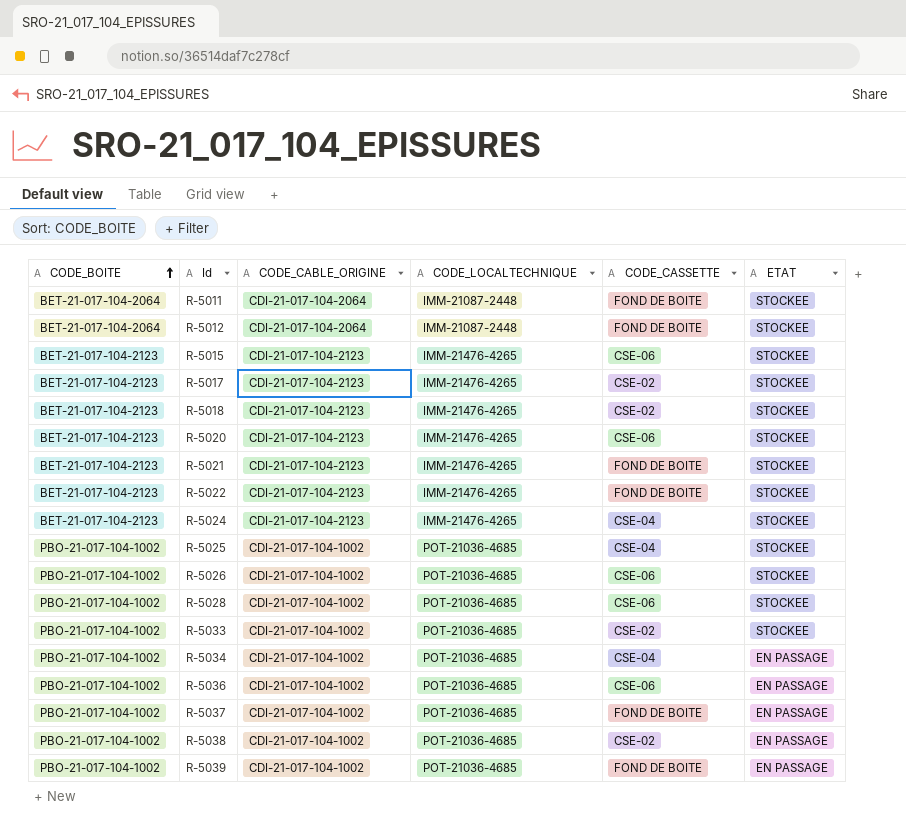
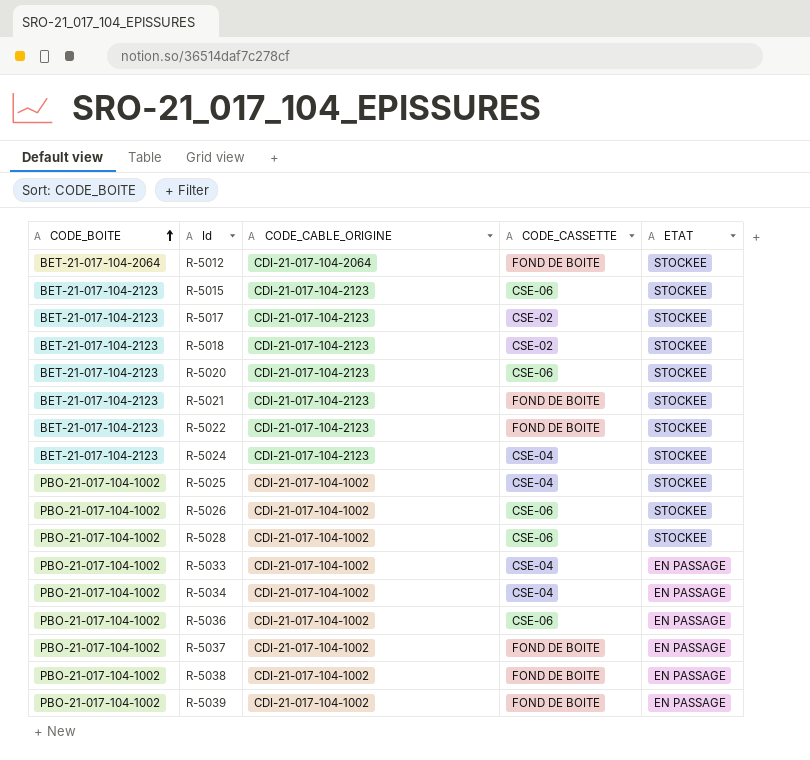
column CODE_LOCALTECHNIQUE | position: 4 -> none
row R-5011: BET-21-017-104-2064 | CDI-21-017-104-2064 | IMM-21087-2448 | FOND DE BOITE | STOCKEE -> none
R-5033 | CODE_CASSETTE: CSE-02 -> CSE-04
R-5033 | ETAT: STOCKEE -> EN PASSAGE
R-5038 | CODE_CASSETTE: CSE-02 -> FOND DE BOITE

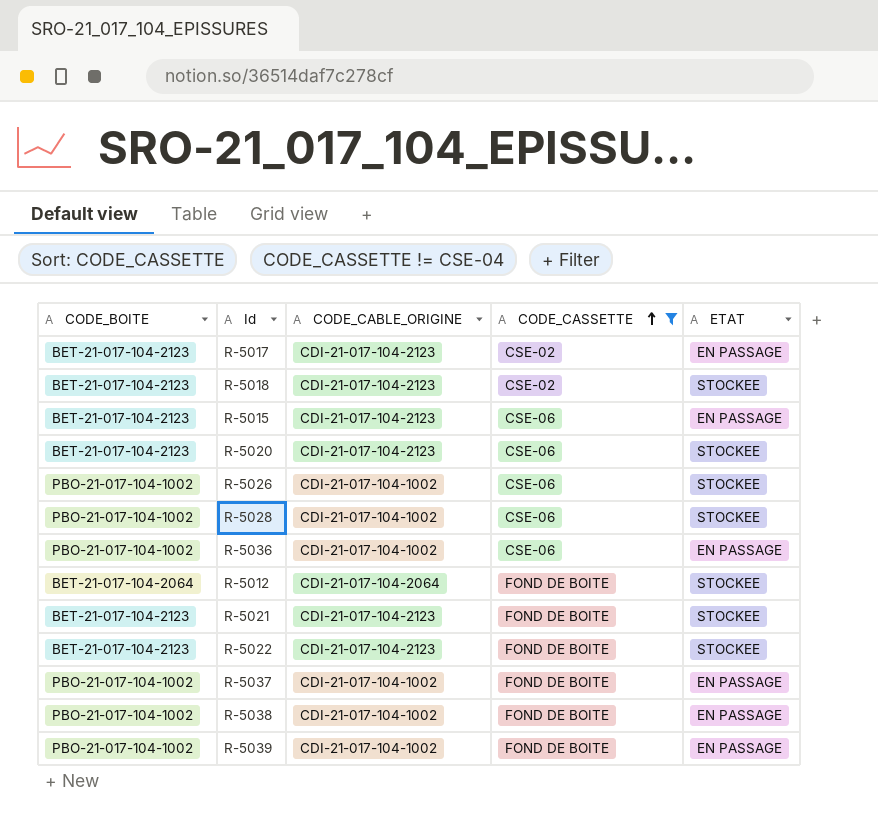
filter: none -> CODE_CASSETTE != CSE-04
row order: CODE_BOITE ascending -> CODE_CASSETTE ascending
R-5017 | ETAT: STOCKEE -> EN PASSAGE
R-5015 | ETAT: STOCKEE -> EN PASSAGE

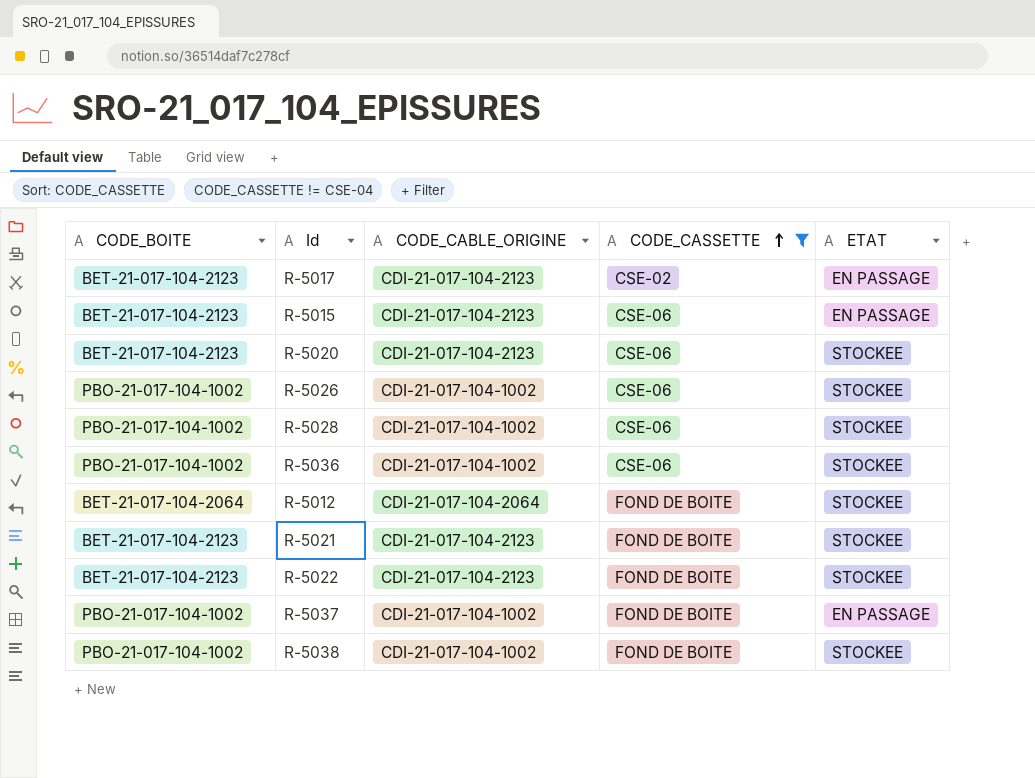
row R-5018: BET-21-017-104-2123 | CDI-21-017-104-2123 | CSE-02 | STOCKEE -> none
row R-5039: PBO-21-017-104-1002 | CDI-21-017-104-1002 | FOND DE BOITE | EN PASSAGE -> none
R-5036 | ETAT: EN PASSAGE -> STOCKEE
R-5038 | ETAT: EN PASSAGE -> STOCKEE

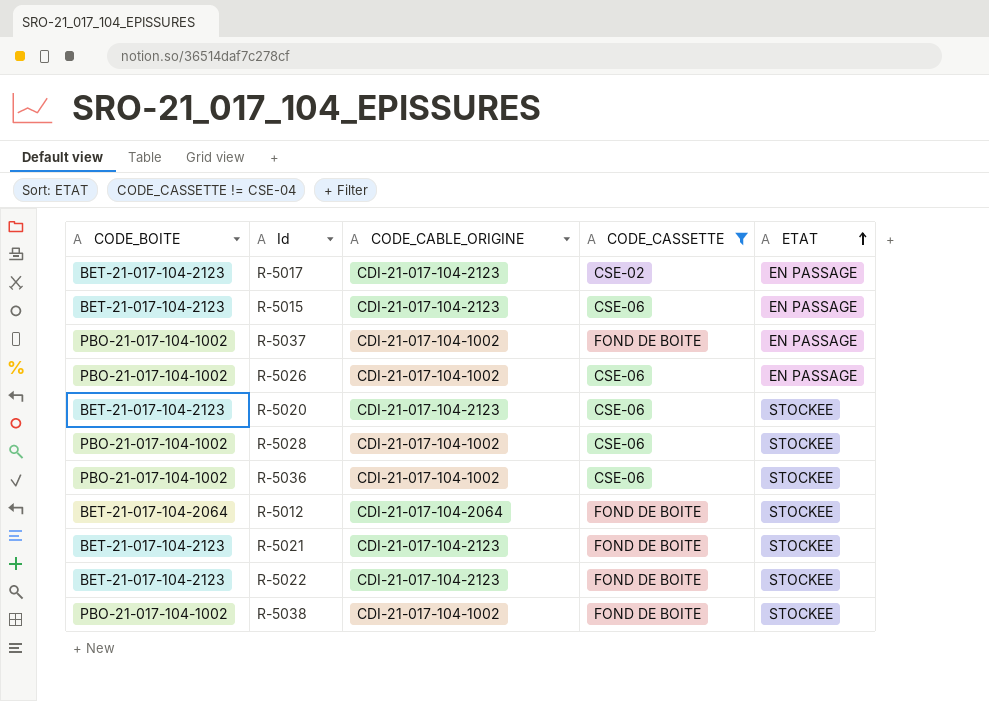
row order: CODE_CASSETTE ascending -> ETAT ascending
R-5026 | ETAT: STOCKEE -> EN PASSAGE

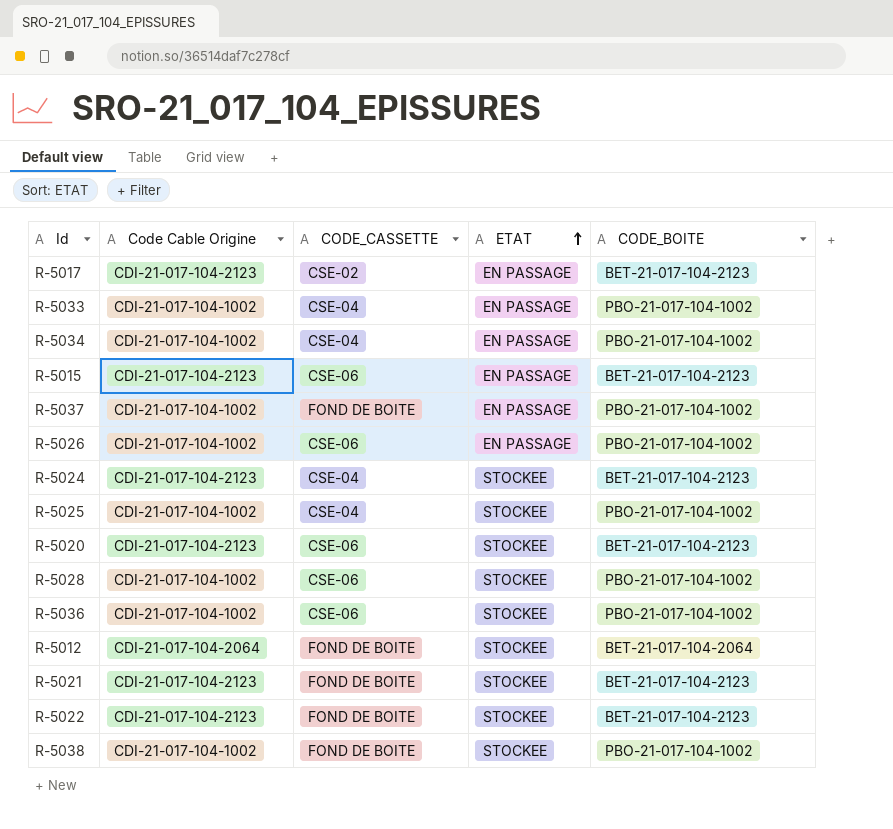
filter: CODE_CASSETTE != CSE-04 -> none
column name: CODE_CABLE_ORIGINE -> Code Cable Origine
column CODE_BOITE | position: 1 -> 5

